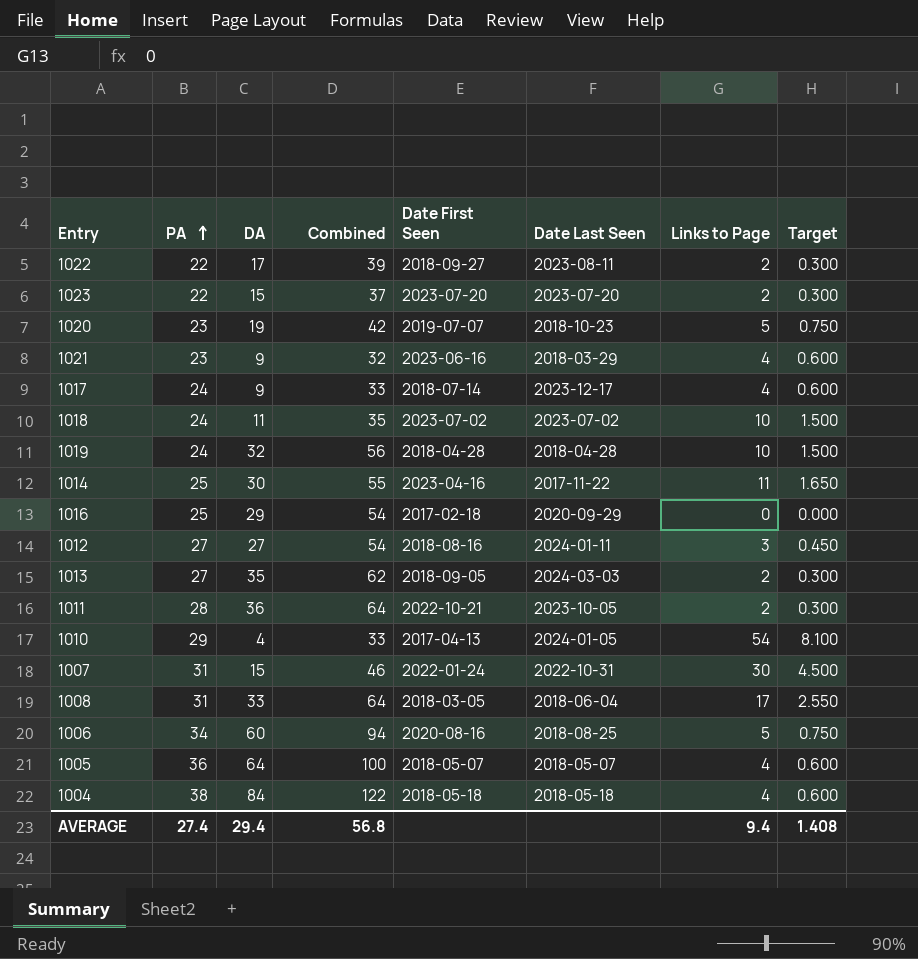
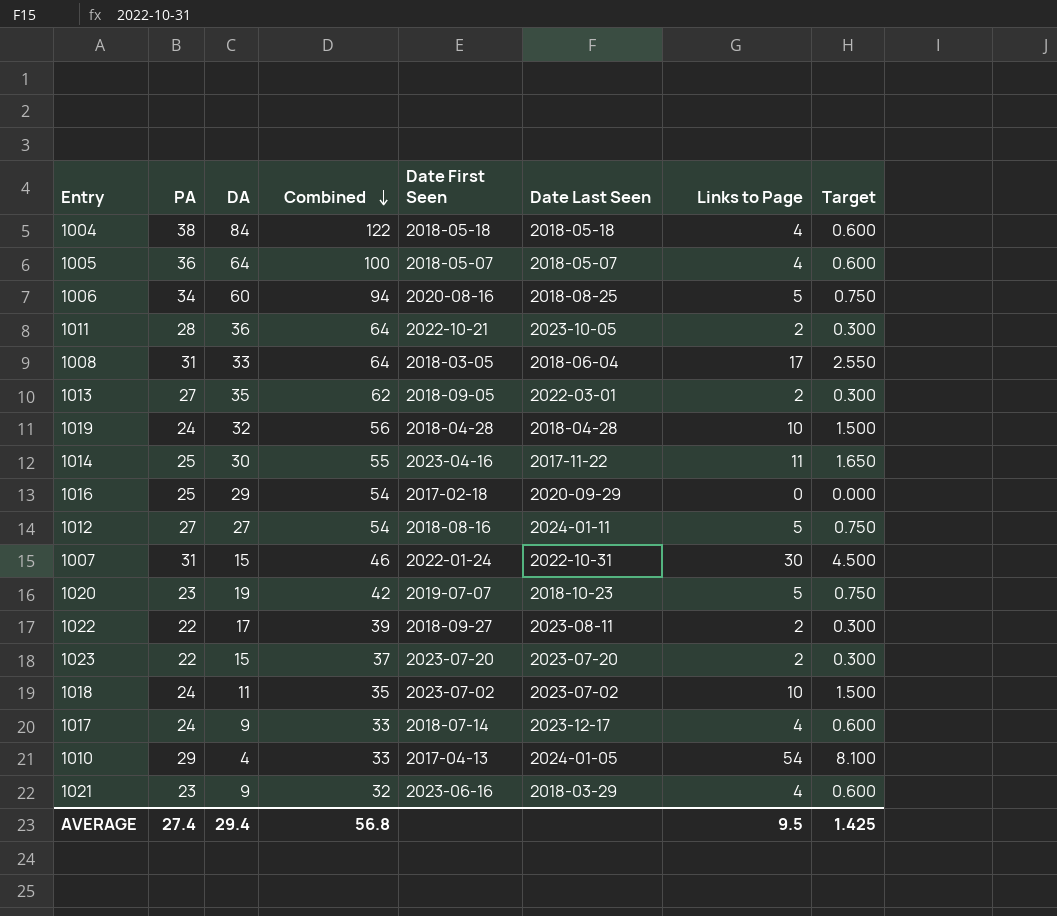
row order: PA ascending -> Combined descending
1013 | Date Last Seen: 2024-03-03 -> 2022-03-01
1012 | Links to Page: 3 -> 5
1012 | Target: 0.450 -> 0.750
AVERAGE | Links to Page: 9.4 -> 9.5
AVERAGE | Target: 1.408 -> 1.425

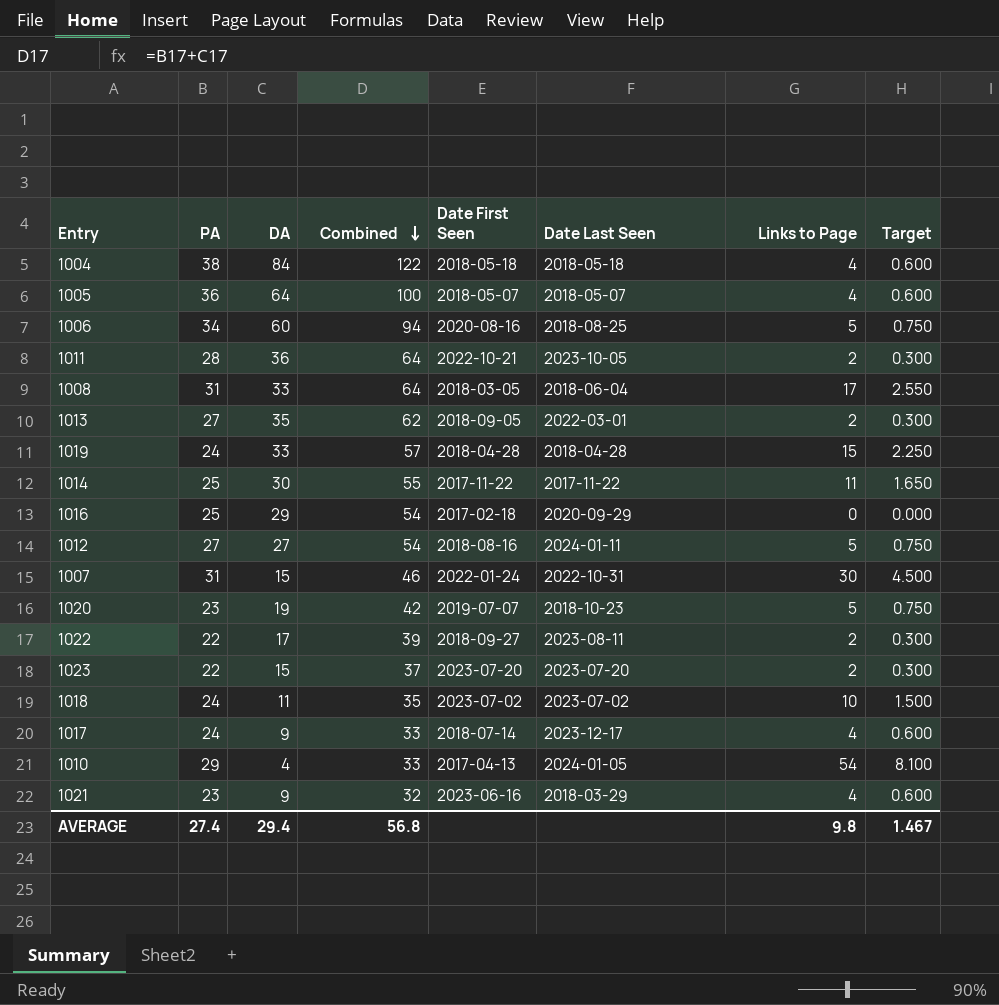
1019 | DA: 32 -> 33
1019 | Combined: 56 -> 57
1019 | Links to Page: 10 -> 15
1019 | Target: 1.500 -> 2.250
1014 | Date First Seen: 2023-04-16 -> 2017-11-22
AVERAGE | Links to Page: 9.5 -> 9.8
AVERAGE | Target: 1.425 -> 1.467

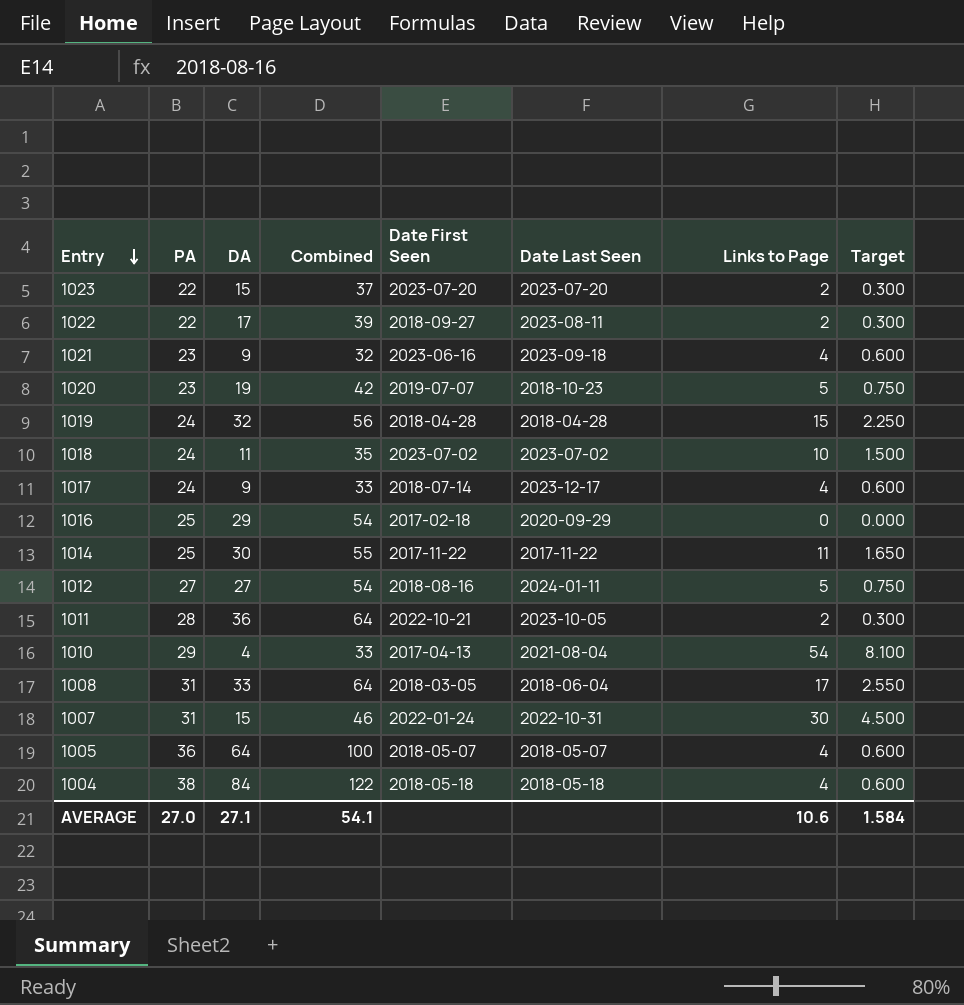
row order: Combined descending -> Entry descending
row 1006: 34 | 60 | 94 | 2020-08-16 | 2018-08-25 | 5 | 0.750 -> none
row 1013: 27 | 35 | 62 | 2018-09-05 | 2022-03-01 | 2 | 0.300 -> none
1021 | Date Last Seen: 2018-03-29 -> 2023-09-18
1019 | DA: 33 -> 32
1019 | Combined: 57 -> 56
1010 | Date Last Seen: 2024-01-05 -> 2021-08-04
AVERAGE | PA: 27.4 -> 27.0
AVERAGE | DA: 29.4 -> 27.1
AVERAGE | Combined: 56.8 -> 54.1
AVERAGE | Links to Page: 9.8 -> 10.6
AVERAGE | Target: 1.467 -> 1.584

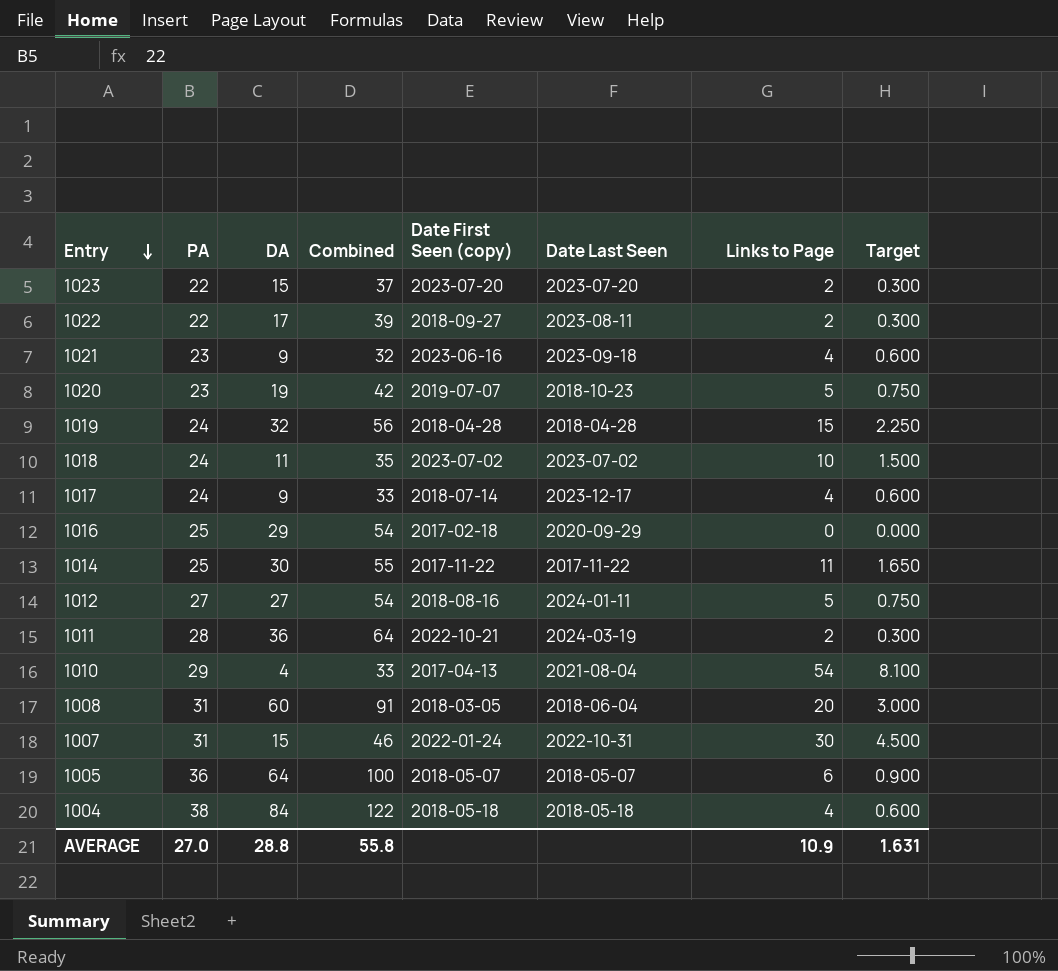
column name: Date First Seen -> Date First Seen (copy)
1011 | Date Last Seen: 2023-10-05 -> 2024-03-19
1008 | DA: 33 -> 60
1008 | Combined: 64 -> 91
1008 | Links to Page: 17 -> 20
1008 | Target: 2.550 -> 3.000
1005 | Links to Page: 4 -> 6
1005 | Target: 0.600 -> 0.900
AVERAGE | DA: 27.1 -> 28.8
AVERAGE | Combined: 54.1 -> 55.8
AVERAGE | Links to Page: 10.6 -> 10.9
AVERAGE | Target: 1.584 -> 1.631

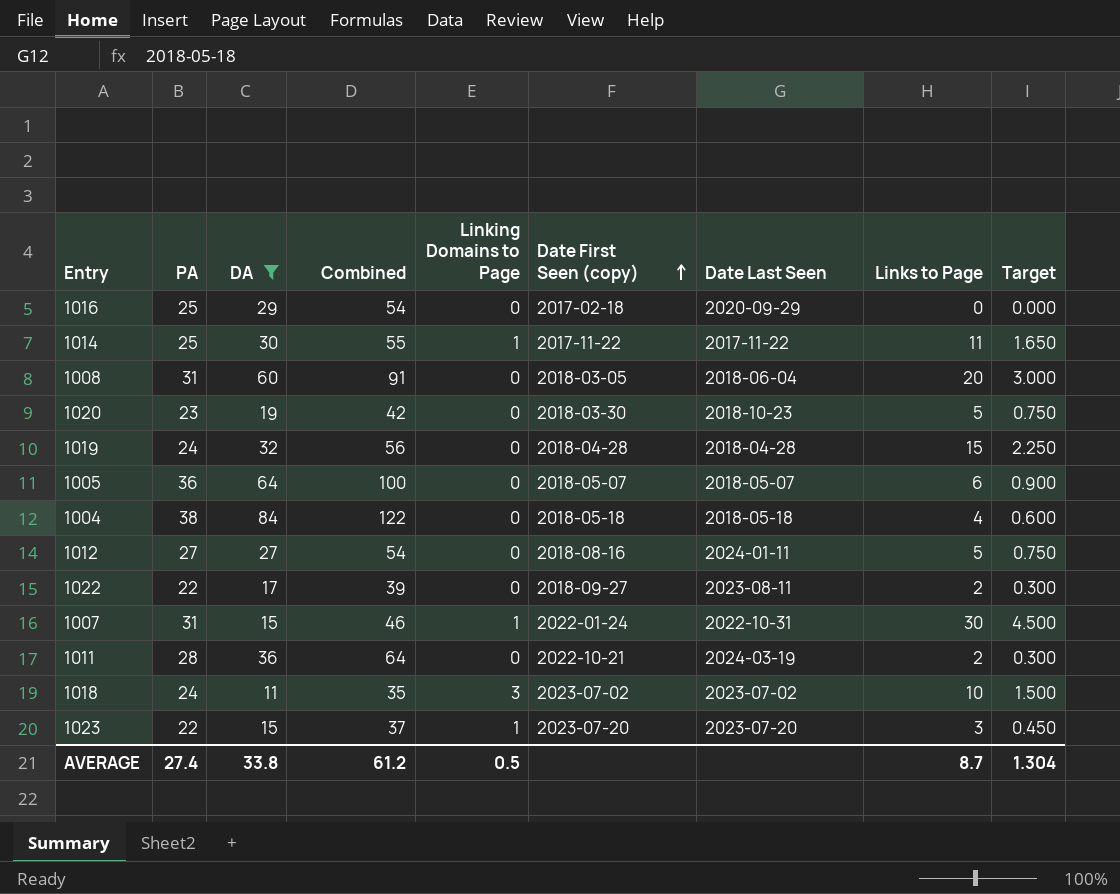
filter: none -> DA >= 11
row order: Entry descending -> Date First Seen (copy) ascending
column Linking Domains to Page | position: none -> 5
1020 | Date First Seen (copy): 2019-07-07 -> 2018-03-30
1023 | Links to Page: 2 -> 3
1023 | Target: 0.300 -> 0.450
AVERAGE | PA: 27.0 -> 27.4
AVERAGE | DA: 28.8 -> 33.8
AVERAGE | Combined: 55.8 -> 61.2
AVERAGE | Links to Page: 10.9 -> 8.7
AVERAGE | Target: 1.631 -> 1.304

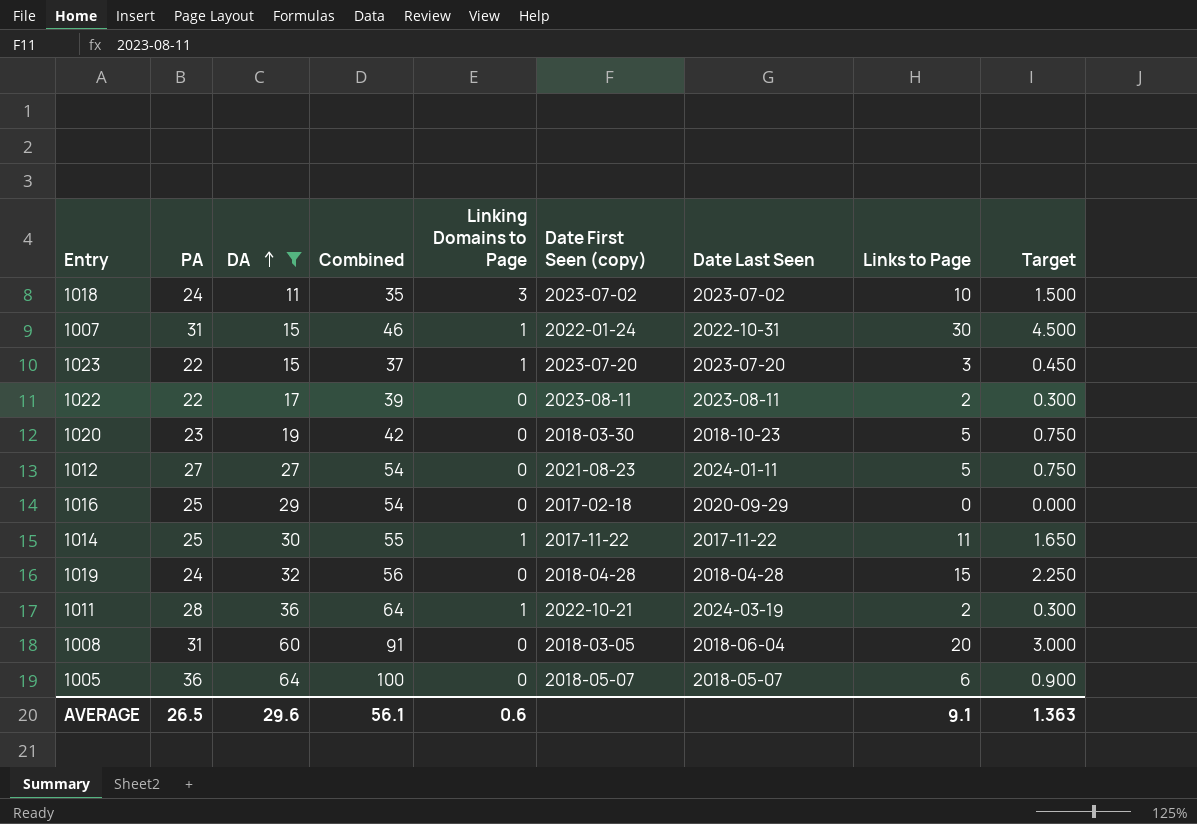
row order: Date First Seen (copy) ascending -> DA ascending
row 1004: 38 | 84 | 122 | 0 | 2018-05-18 | 2018-05-18 | 4 | 0.600 -> none
1022 | Date First Seen (copy): 2018-09-27 -> 2023-08-11
1012 | Date First Seen (copy): 2018-08-16 -> 2021-08-23
1011 | Linking Domains to Page: 0 -> 1
AVERAGE | PA: 27.4 -> 26.5
AVERAGE | DA: 33.8 -> 29.6
AVERAGE | Combined: 61.2 -> 56.1
AVERAGE | Linking Domains to Page: 0.5 -> 0.6
AVERAGE | Links to Page: 8.7 -> 9.1
AVERAGE | Target: 1.304 -> 1.363

